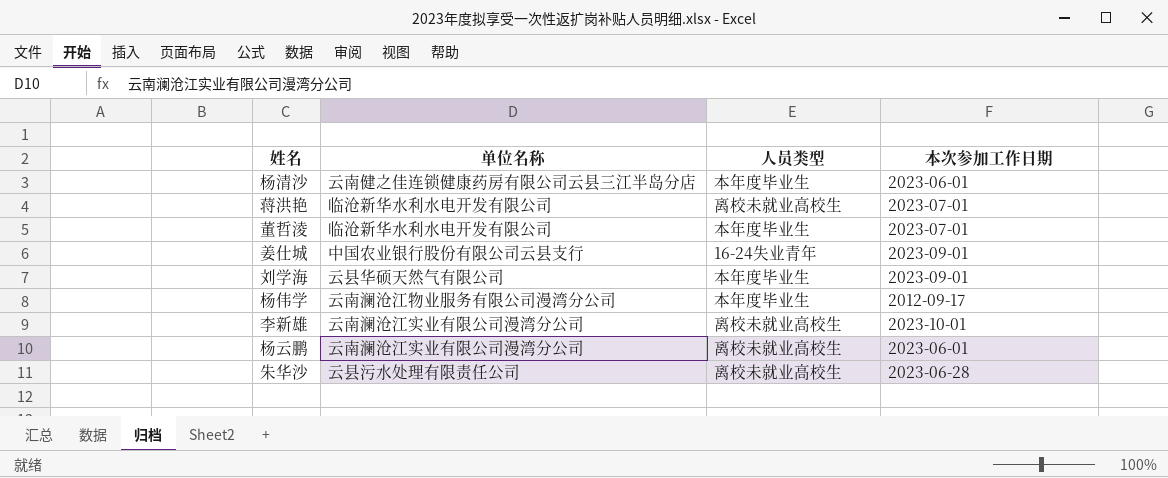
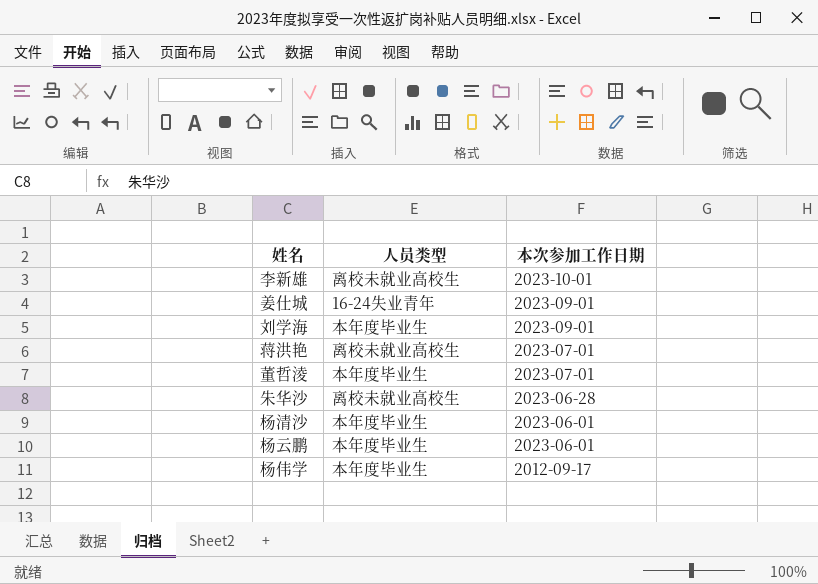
row order: none -> 本次参加工作日期 descending
column 单位名称 | position: 2 -> none
杨云鹏 | 人员类型: 离校未就业高校生 -> 本年度毕业生

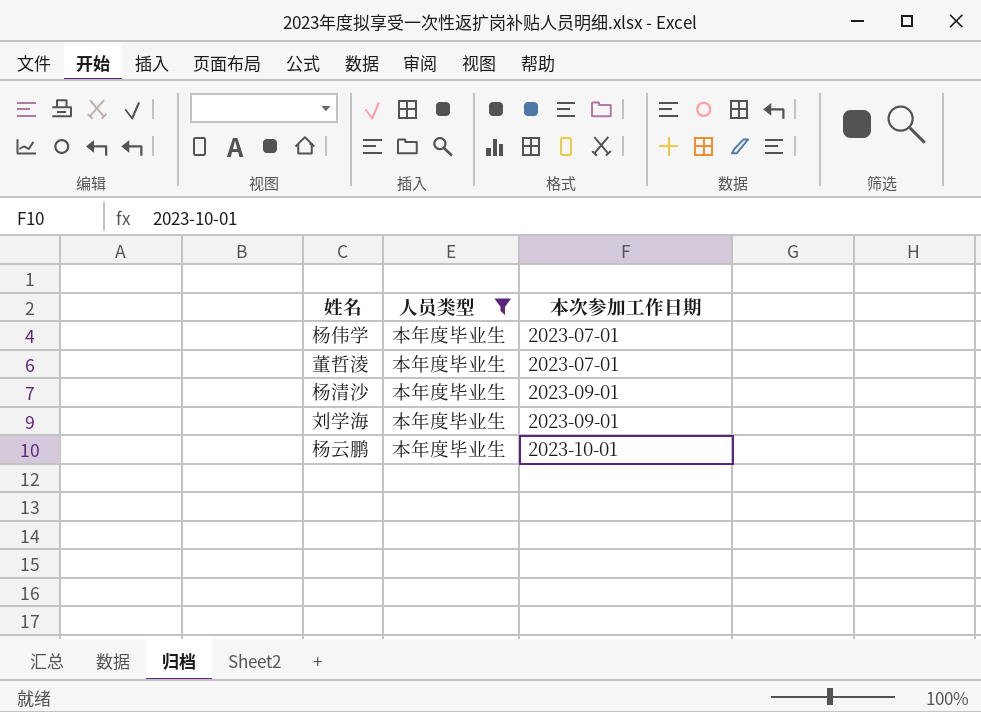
filter: none -> 人员类型 = 本年度毕业生
row order: 本次参加工作日期 descending -> 本次参加工作日期 ascending
杨伟学 | 本次参加工作日期: 2012-09-17 -> 2023-07-01
杨清沙 | 本次参加工作日期: 2023-06-01 -> 2023-09-01
杨云鹏 | 本次参加工作日期: 2023-06-01 -> 2023-10-01

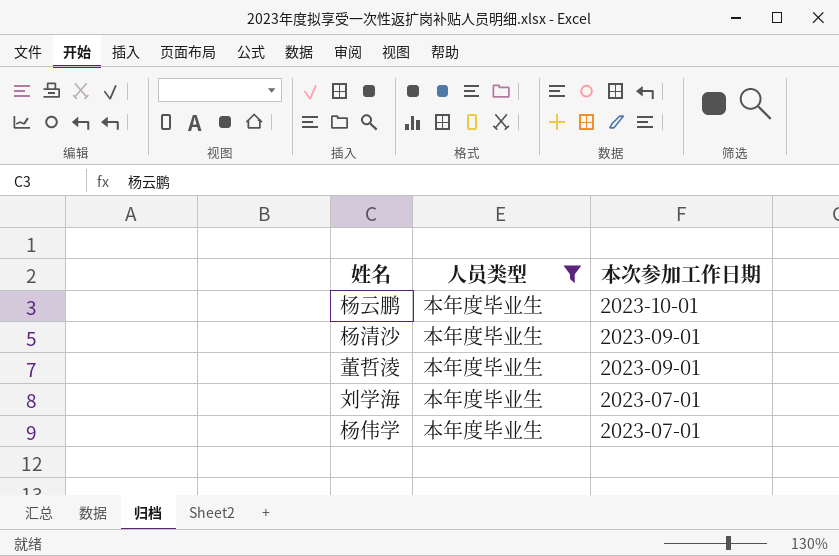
row order: 本次参加工作日期 ascending -> 本次参加工作日期 descending
董哲淩 | 本次参加工作日期: 2023-07-01 -> 2023-09-01
刘学海 | 本次参加工作日期: 2023-09-01 -> 2023-07-01

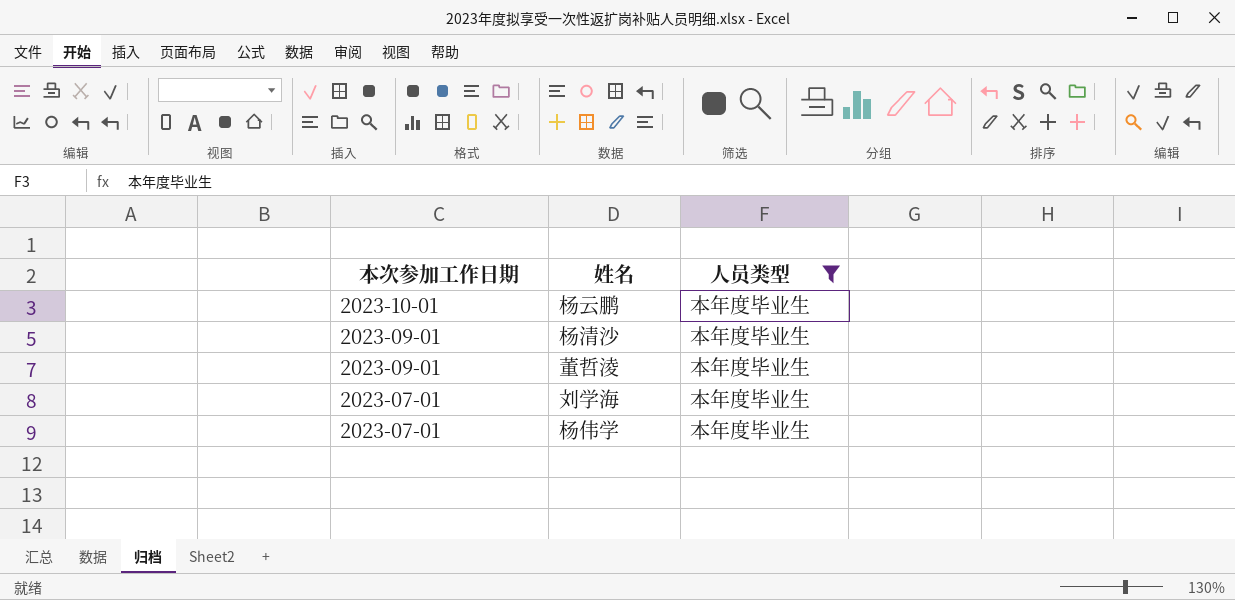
column 本次参加工作日期 | position: 3 -> 1

